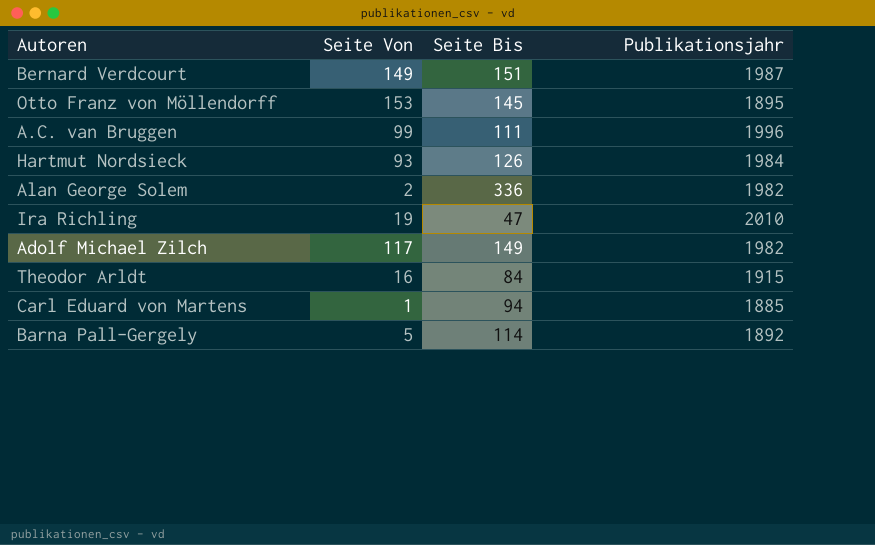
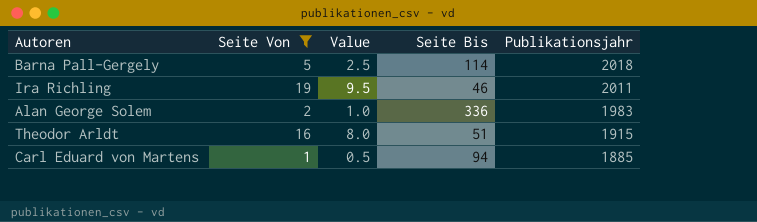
filter: none -> Seite Von <= 19
row order: none -> Publikationsjahr descending
column Value | formula: none -> [Seite Von] * 0.5
Barna Pall-Gergely | Publikationsjahr: 1892 -> 2018
Ira Richling | Seite Bis: 47 -> 46
Ira Richling | Publikationsjahr: 2010 -> 2011
Alan George Solem | Publikationsjahr: 1982 -> 1983
Theodor Arldt | Seite Bis: 84 -> 51

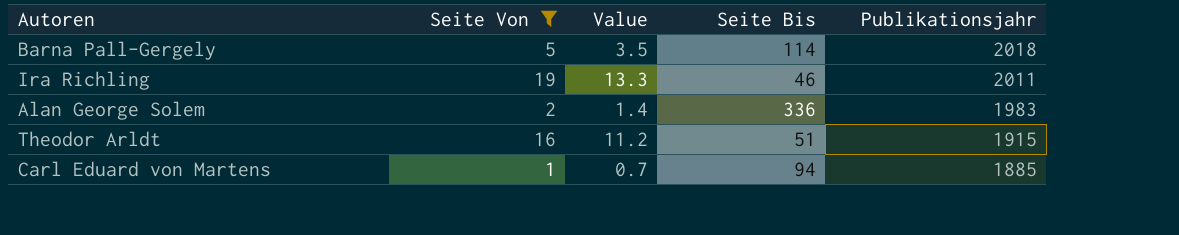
column Value | formula: [Seite Von] * 0.5 -> [Seite Von] * 0.7

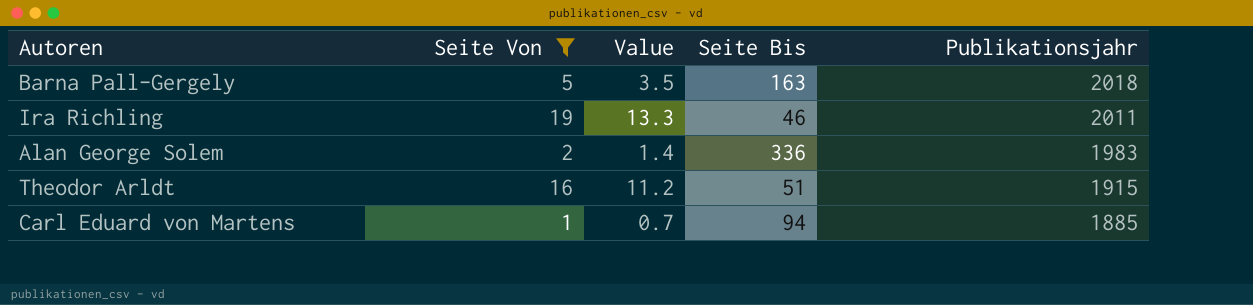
Barna Pall-Gergely | Seite Bis: 114 -> 163

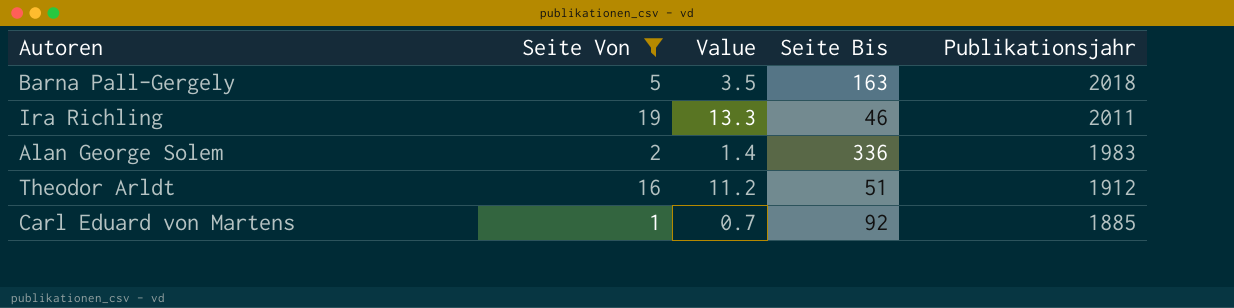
Theodor Arldt | Publikationsjahr: 1915 -> 1912
Carl Eduard von Martens | Seite Bis: 94 -> 92

